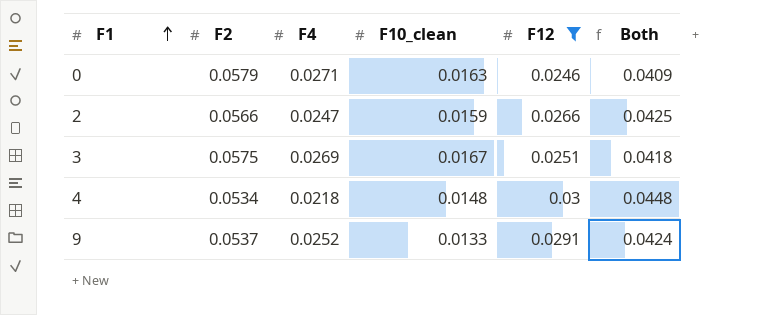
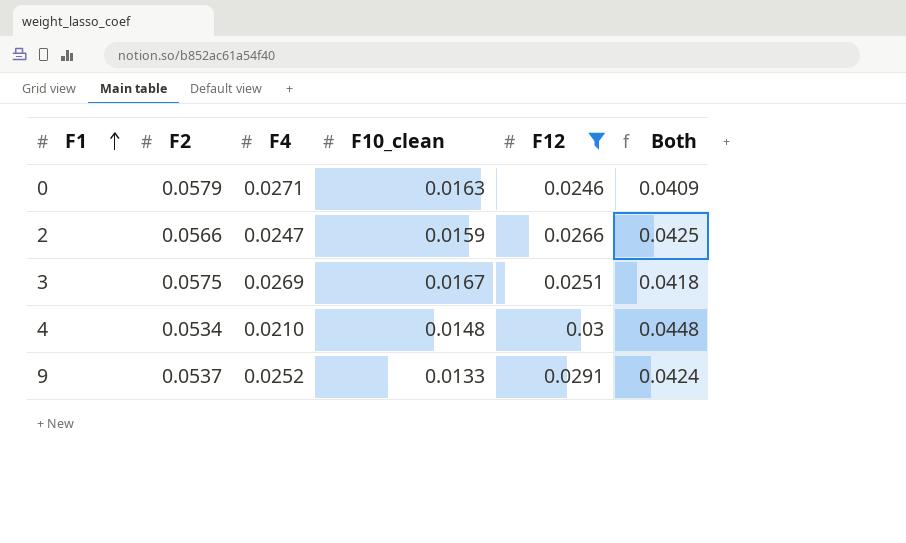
4 | F4: 0.0218 -> 0.0210

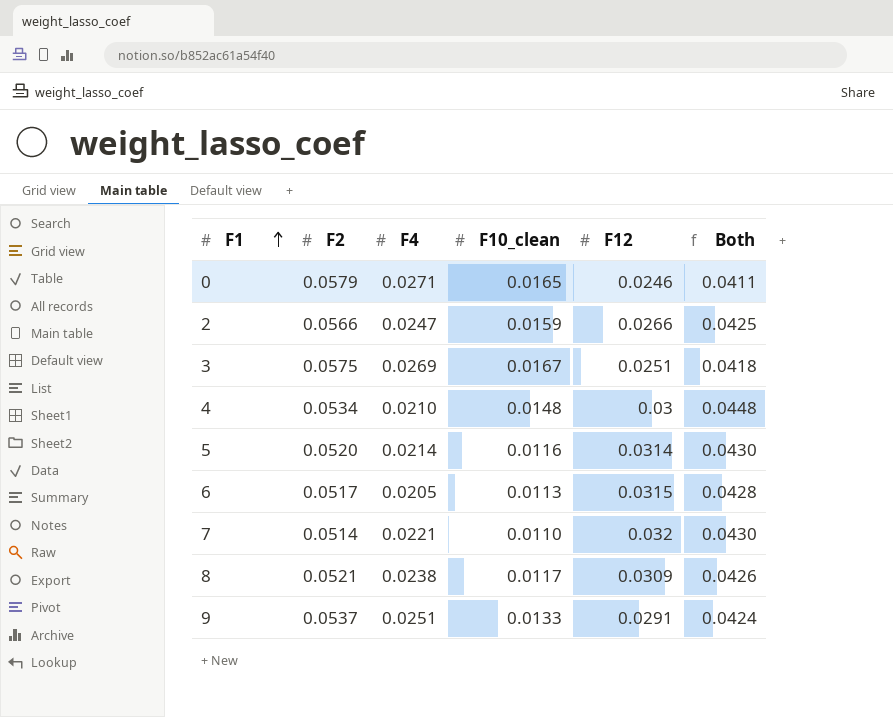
filter: F12 <= 0.03 -> none
0 | F10_clean: 0.0163 -> 0.0165
0 | Both: 0.0409 -> 0.0411
9 | F4: 0.0252 -> 0.0251

